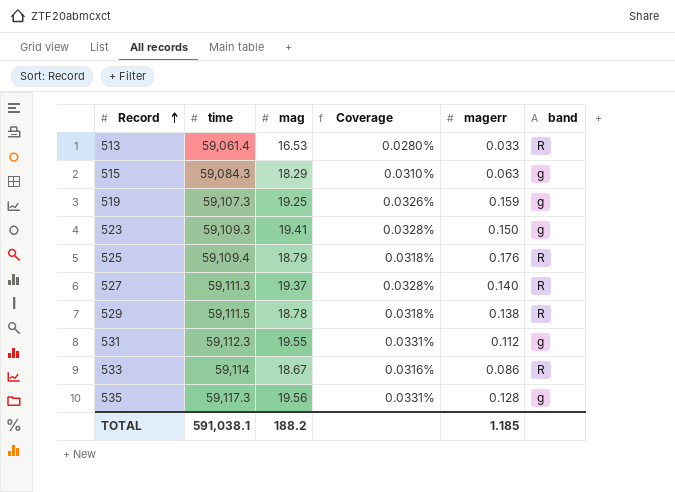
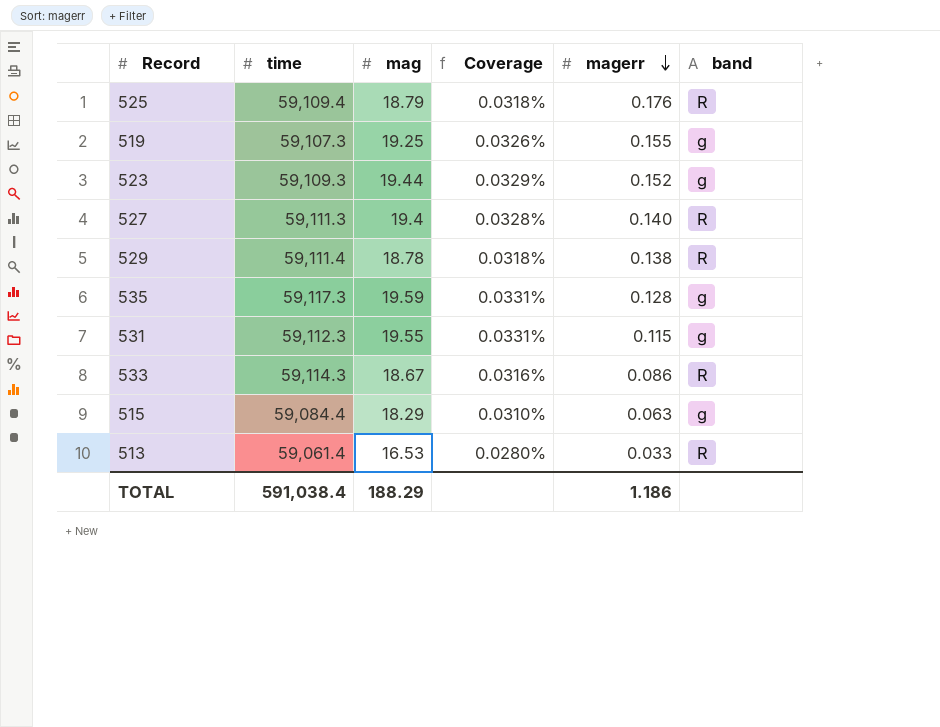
row order: Record ascending -> magerr descending
519 | magerr: 0.159 -> 0.155
523 | mag: 19.41 -> 19.44
523 | Coverage: 0.0328% -> 0.0329%
523 | magerr: 0.150 -> 0.152
527 | mag: 19.37 -> 19.4
529 | time: 59,111.5 -> 59,111.4
535 | mag: 19.56 -> 19.59
531 | magerr: 0.112 -> 0.115
533 | time: 59,114 -> 59,114.3
515 | time: 59,084.3 -> 59,084.4
TOTAL | time: 591,038.1 -> 591,038.4
TOTAL | mag: 188.2 -> 188.29
TOTAL | magerr: 1.185 -> 1.186

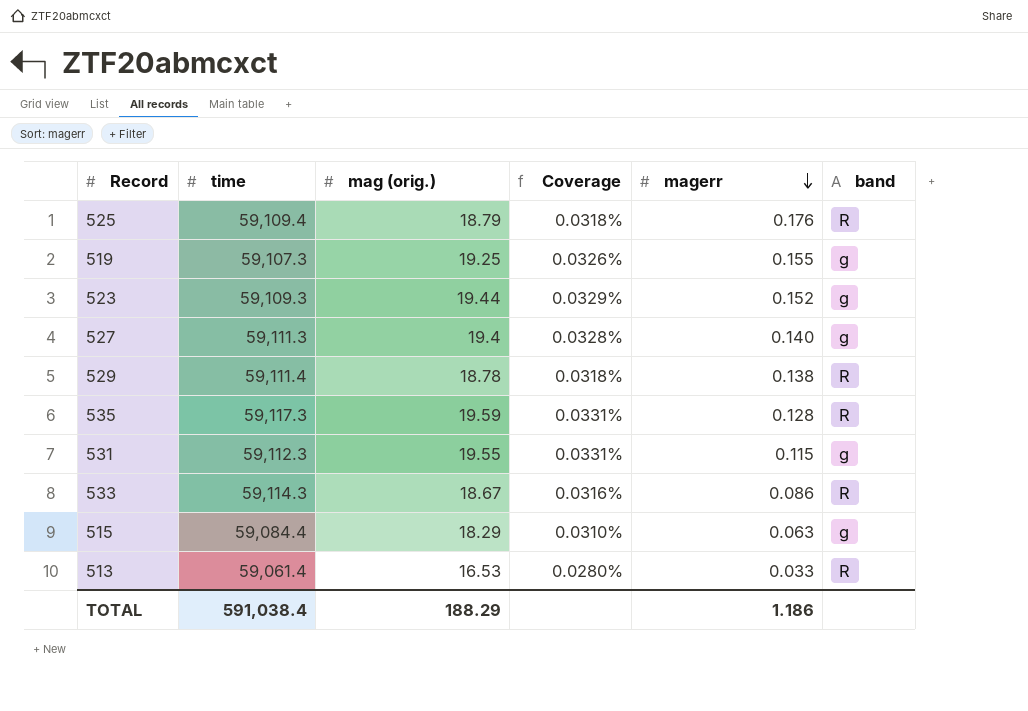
column name: mag -> mag (orig.)
527 | band: R -> g
535 | band: g -> R

